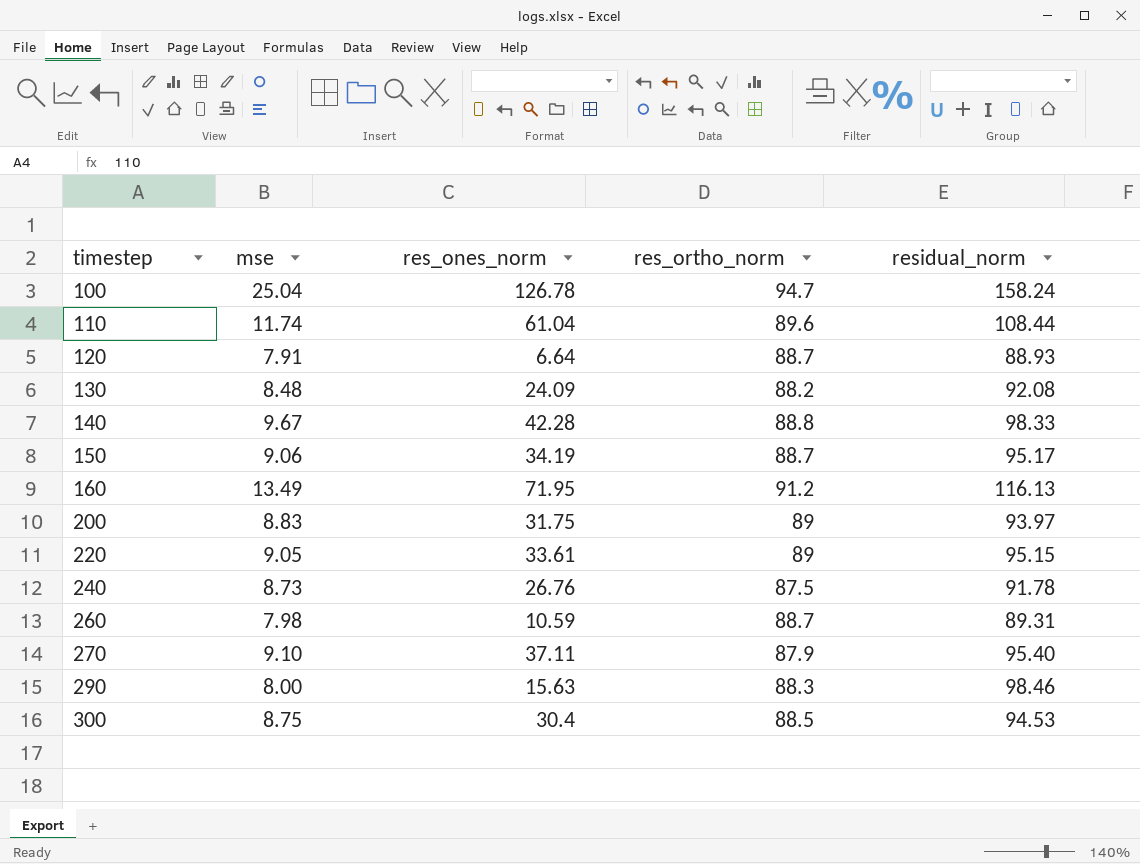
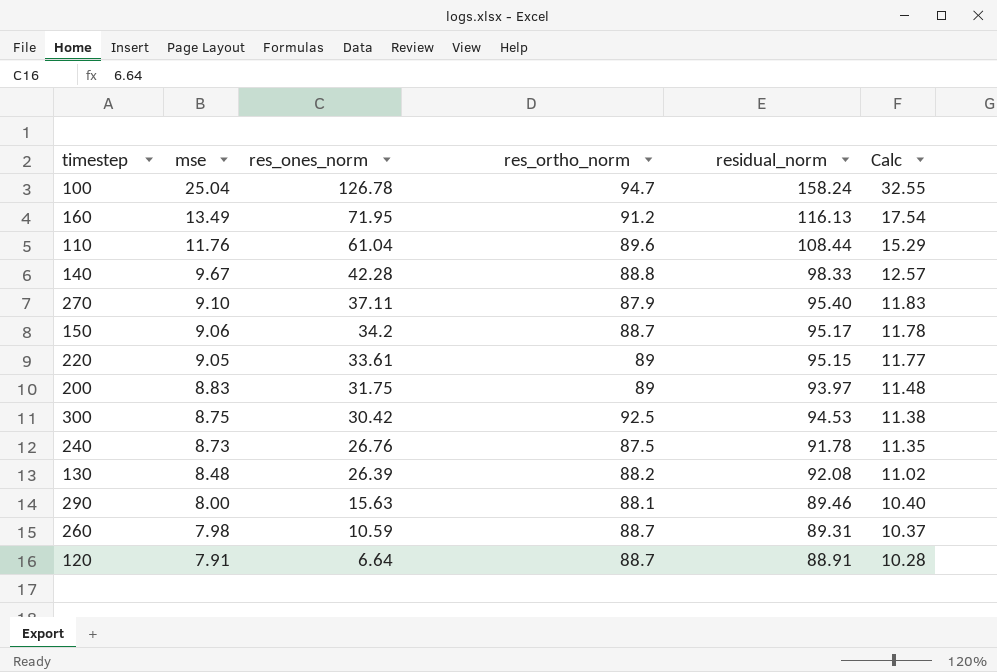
row order: timestep ascending -> mse descending
column Calc | formula: none -> [mse] * 1.3
110 | mse: 11.74 -> 11.76
150 | res_ones_norm: 34.19 -> 34.2
300 | res_ones_norm: 30.4 -> 30.42
300 | res_ortho_norm: 88.5 -> 92.5
130 | res_ones_norm: 24.09 -> 26.39
290 | res_ortho_norm: 88.3 -> 88.1
290 | residual_norm: 98.46 -> 89.46
120 | residual_norm: 88.93 -> 88.91

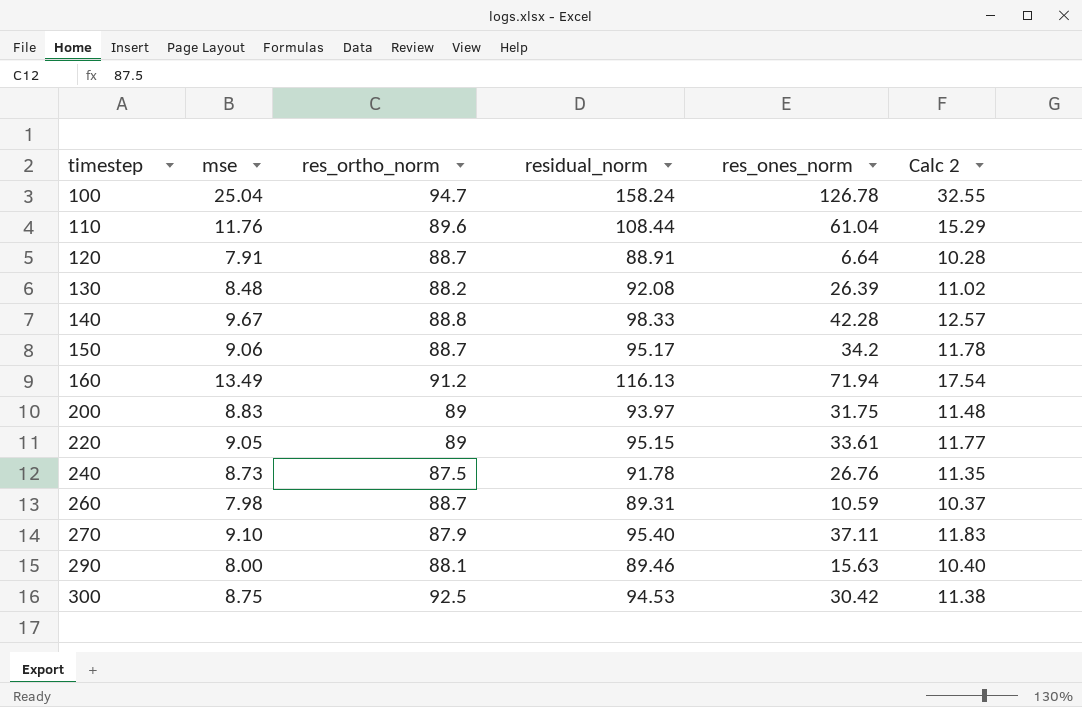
row order: mse descending -> timestep ascending
column res_ones_norm | position: 3 -> 5
column name: Calc -> Calc 2
160 | res_ones_norm: 71.95 -> 71.94

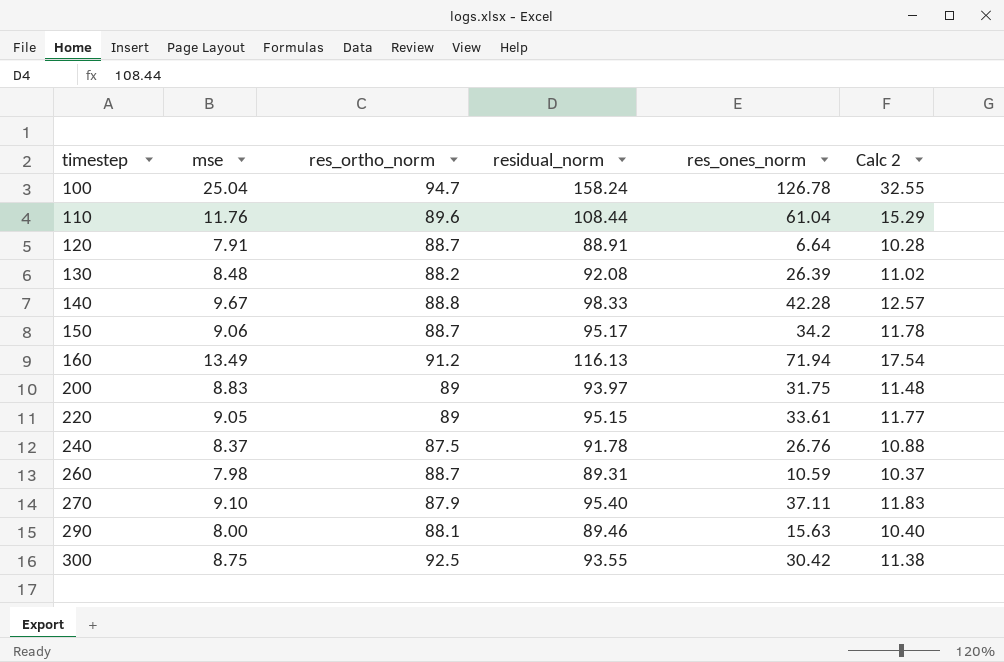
240 | mse: 8.73 -> 8.37
240 | Calc 2: 11.35 -> 10.88
300 | residual_norm: 94.53 -> 93.55

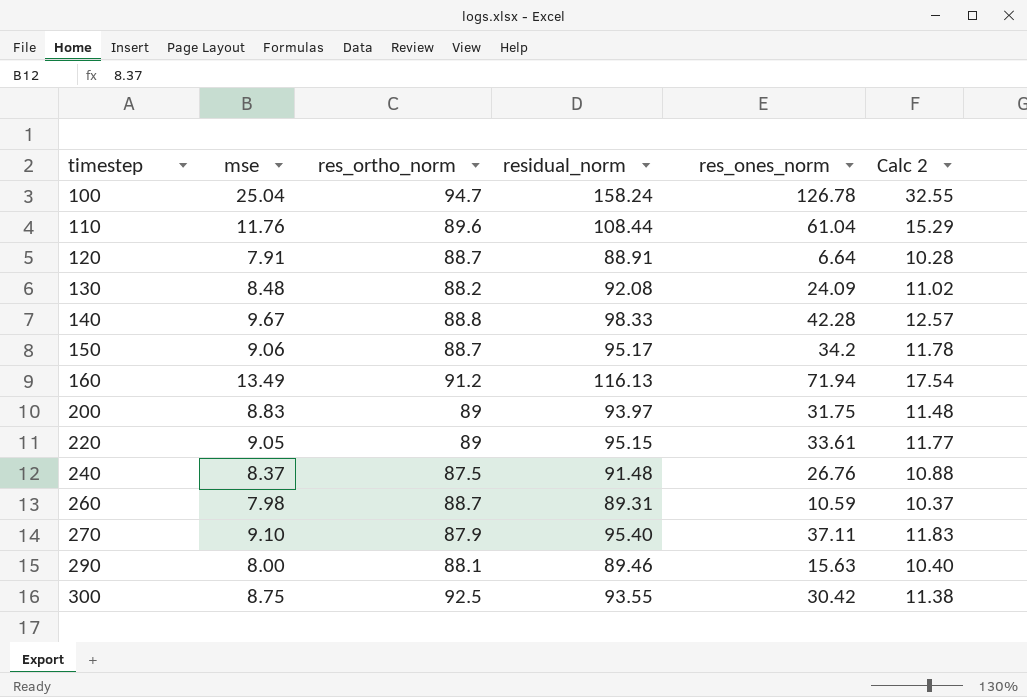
130 | res_ones_norm: 26.39 -> 24.09
240 | residual_norm: 91.78 -> 91.48

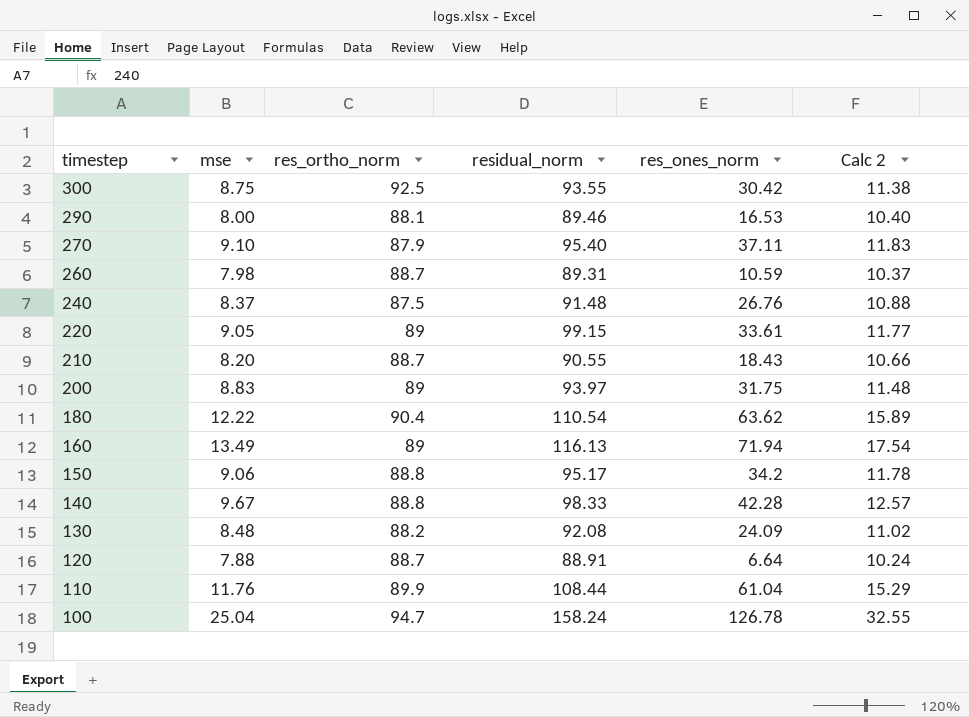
row order: timestep ascending -> timestep descending
290 | res_ones_norm: 15.63 -> 16.53
220 | residual_norm: 95.15 -> 99.15
row 210: none -> 8.20 | 88.7 | 90.55 | 18.43 | 10.66
row 180: none -> 12.22 | 90.4 | 110.54 | 63.62 | 15.89
160 | res_ortho_norm: 91.2 -> 89
150 | res_ortho_norm: 88.7 -> 88.8
120 | mse: 7.91 -> 7.88
120 | Calc 2: 10.28 -> 10.24
110 | res_ortho_norm: 89.6 -> 89.9

